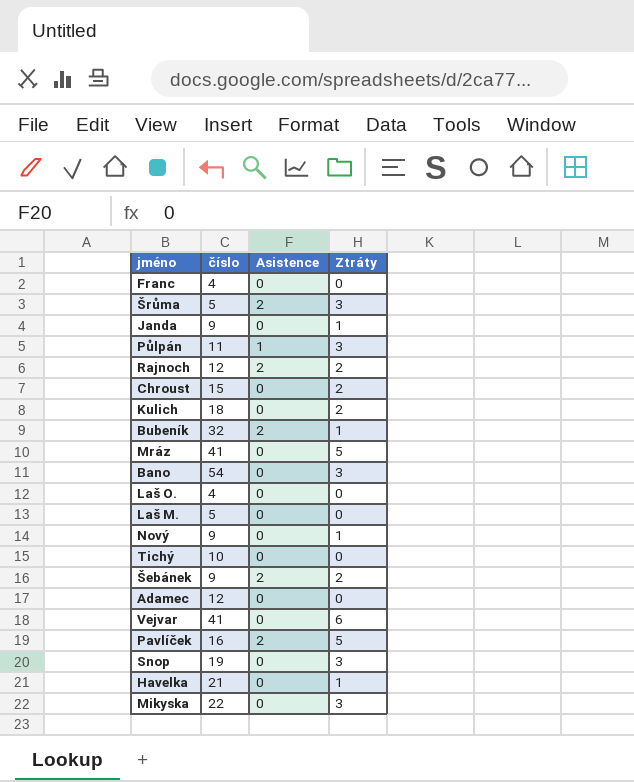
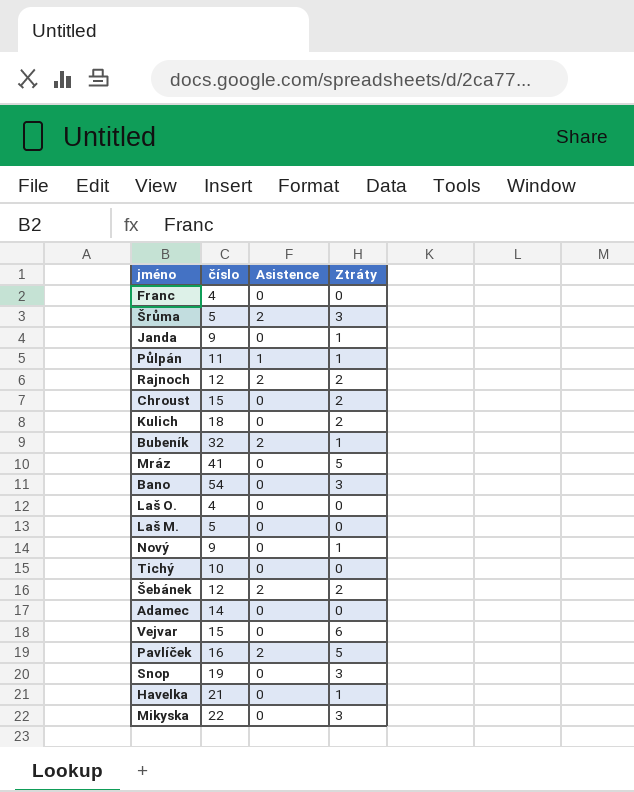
Půlpán | Ztráty: 3 -> 1
Šebánek | číslo: 9 -> 12
Adamec | číslo: 12 -> 14
Vejvar | číslo: 41 -> 15

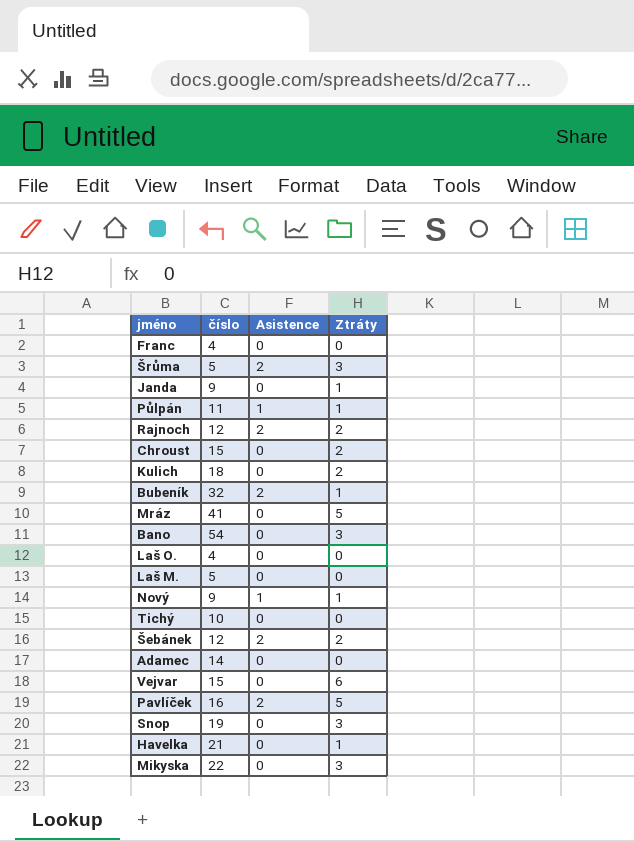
Nový | Asistence: 0 -> 1

